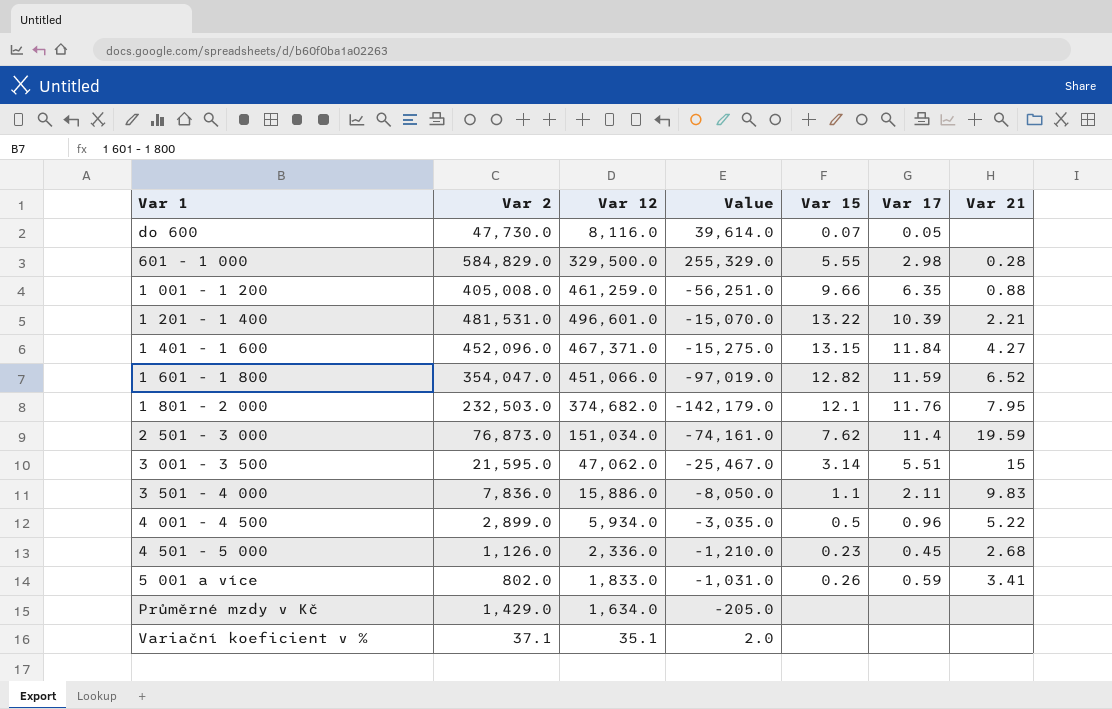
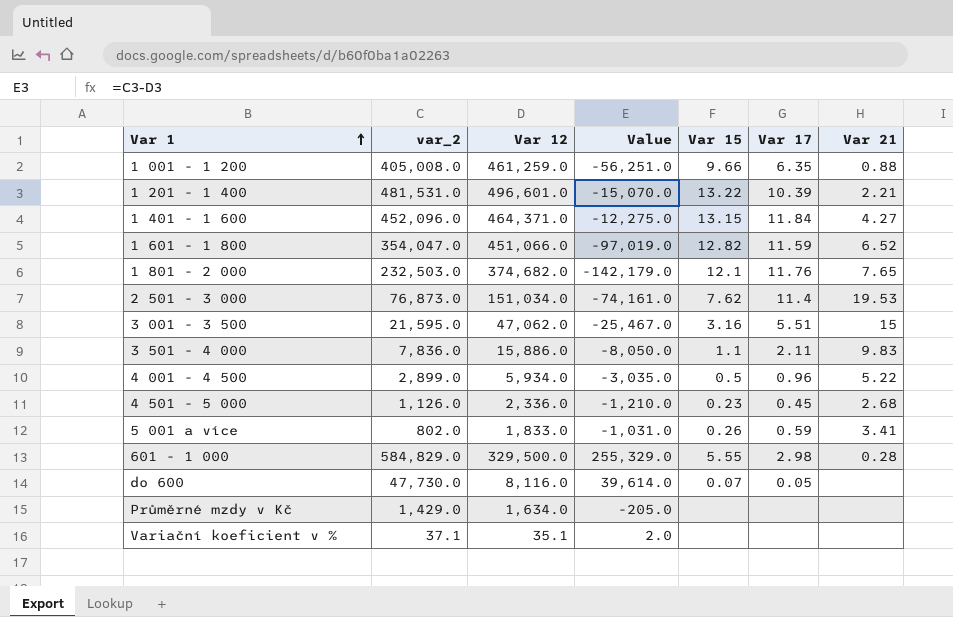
row order: none -> Var 1 ascending
column name: Var 2 -> var_2
1 401 - 1 600 | Var 12: 467,371.0 -> 464,371.0
1 401 - 1 600 | Value: -15,275.0 -> -12,275.0
1 801 - 2 000 | Var 21: 7.95 -> 7.65
2 501 - 3 000 | Var 21: 19.59 -> 19.53
3 001 - 3 500 | Var 15: 3.14 -> 3.16

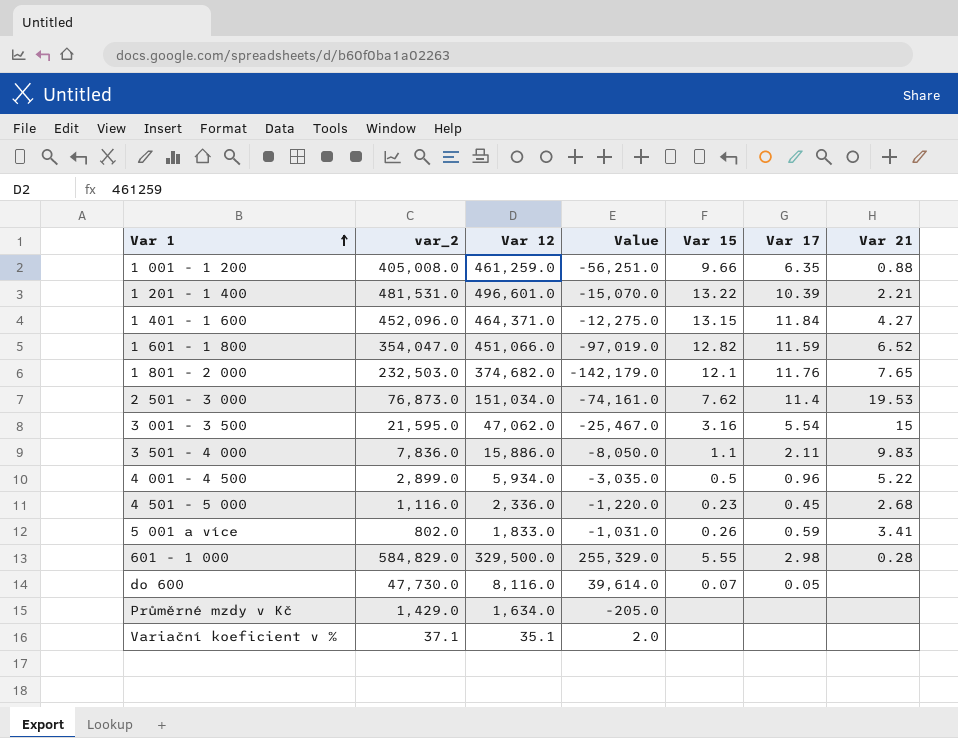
3 001 - 3 500 | Var 17: 5.51 -> 5.54
4 501 - 5 000 | var_2: 1,126.0 -> 1,116.0
4 501 - 5 000 | Value: -1,210.0 -> -1,220.0

